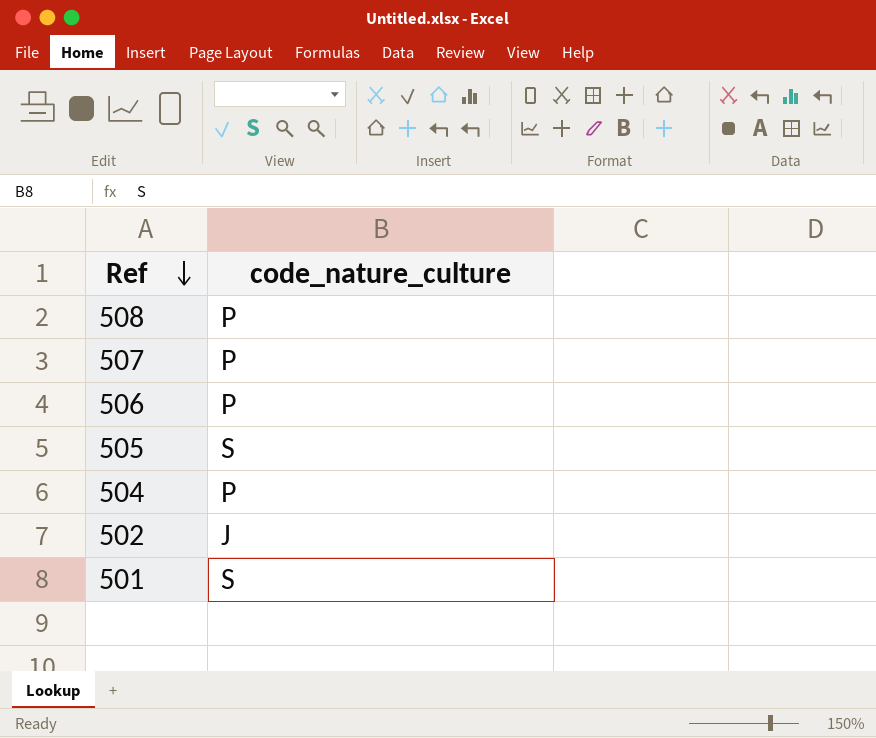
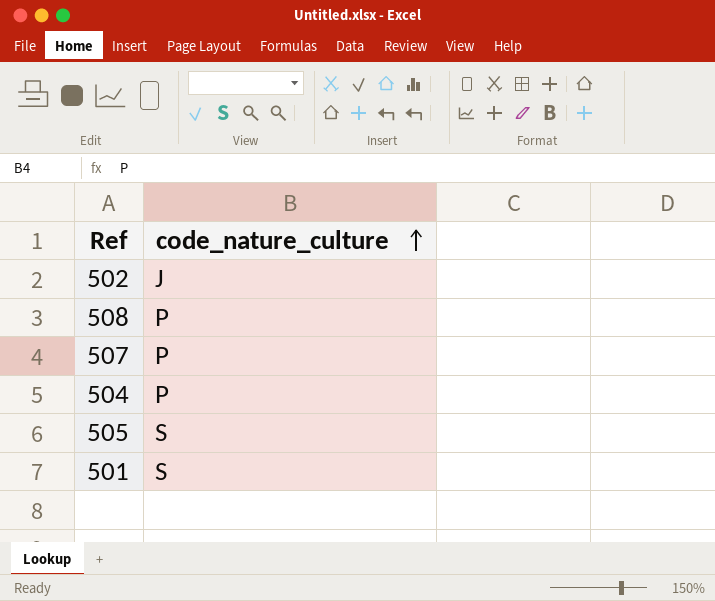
row order: Ref descending -> code_nature_culture ascending
row 506: P -> none

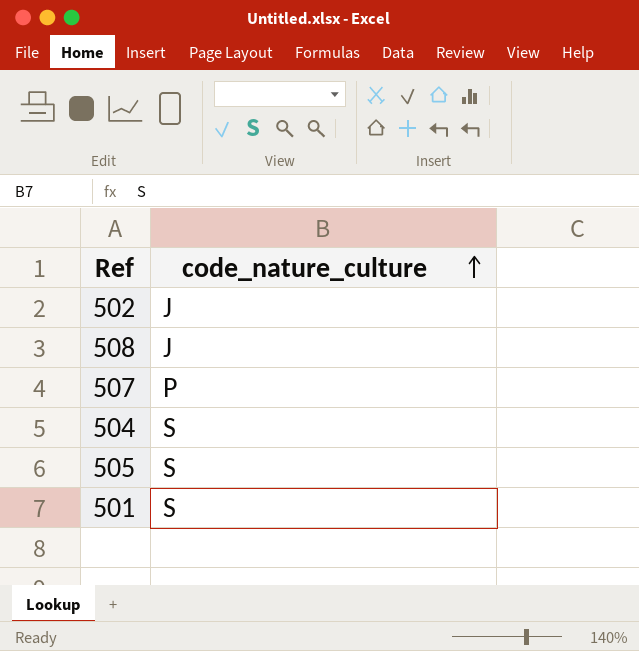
508 | code_nature_culture: P -> J
504 | code_nature_culture: P -> S

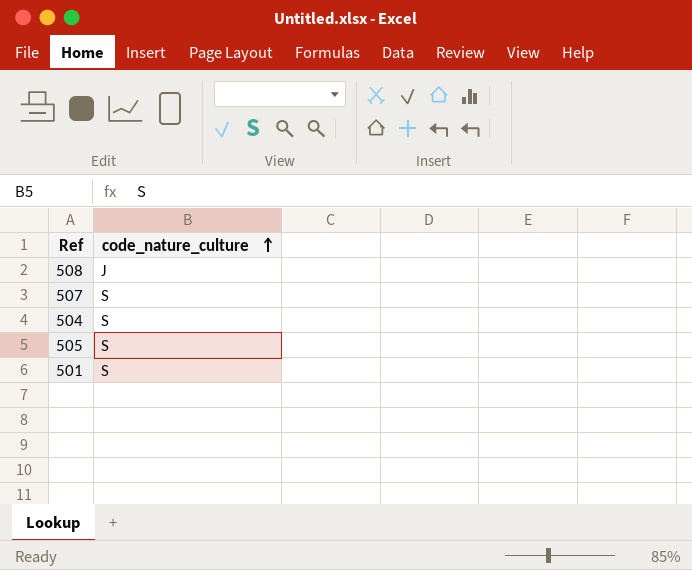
row 502: J -> none
507 | code_nature_culture: P -> S

